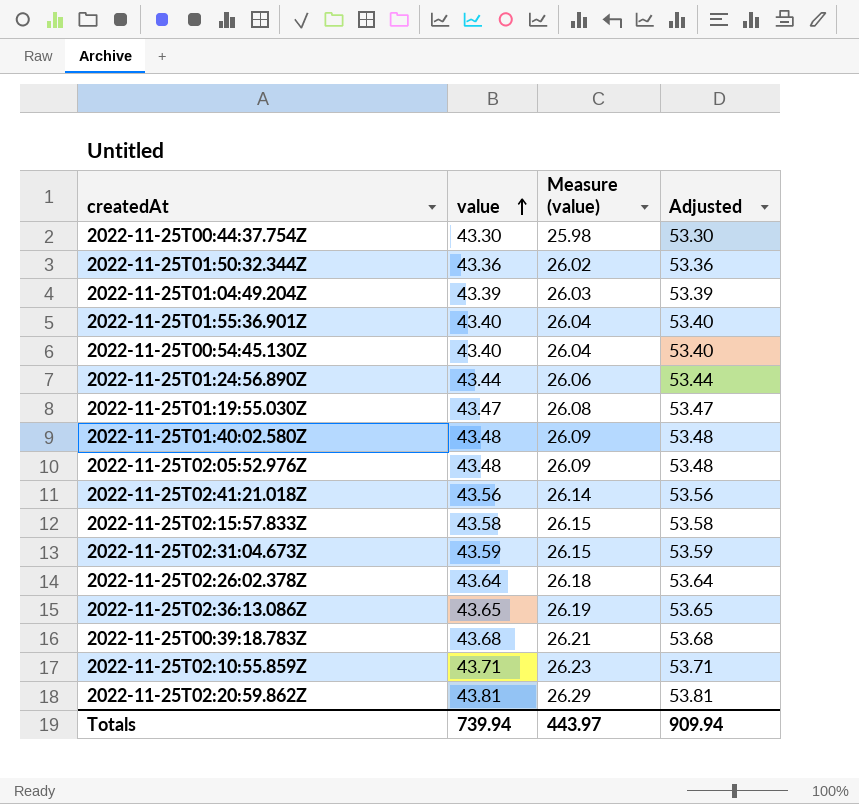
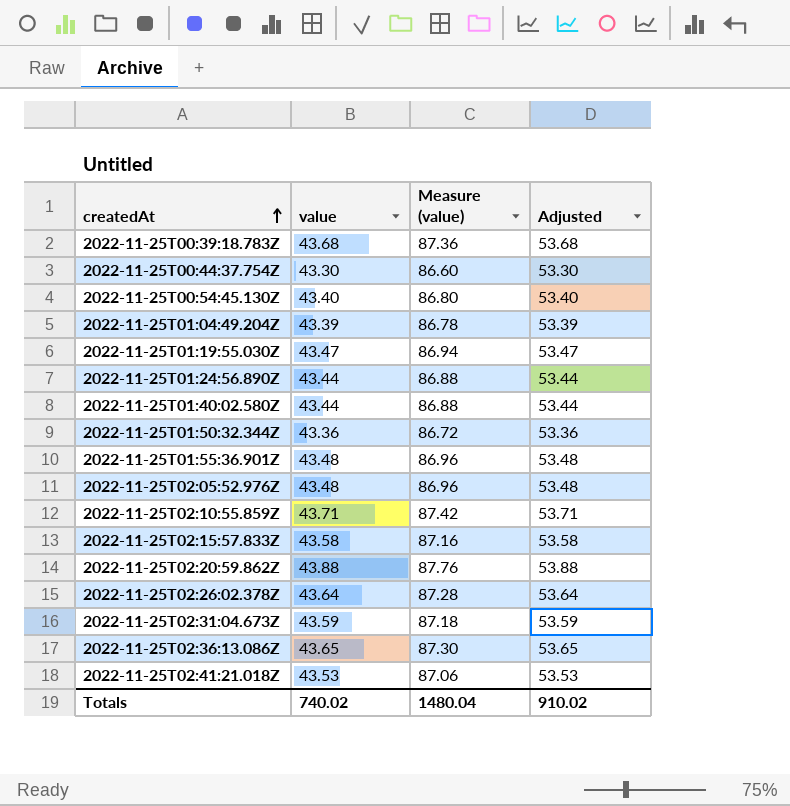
row order: value ascending -> createdAt ascending
column Measure (value) | formula: [value] * 0.6 -> [value] * 2
2022-11-25T01:40:02.580Z | value: 43.48 -> 43.44
2022-11-25T01:40:02.580Z | Adjusted: 53.48 -> 53.44
2022-11-25T01:55:36.901Z | value: 43.40 -> 43.48
2022-11-25T01:55:36.901Z | Adjusted: 53.40 -> 53.48
2022-11-25T02:20:59.862Z | value: 43.81 -> 43.88
2022-11-25T02:20:59.862Z | Adjusted: 53.81 -> 53.88
2022-11-25T02:41:21.018Z | value: 43.56 -> 43.53
2022-11-25T02:41:21.018Z | Adjusted: 53.56 -> 53.53
Totals | value: 739.94 -> 740.02
Totals | Measure (value): 443.97 -> 1480.04
Totals | Adjusted: 909.94 -> 910.02

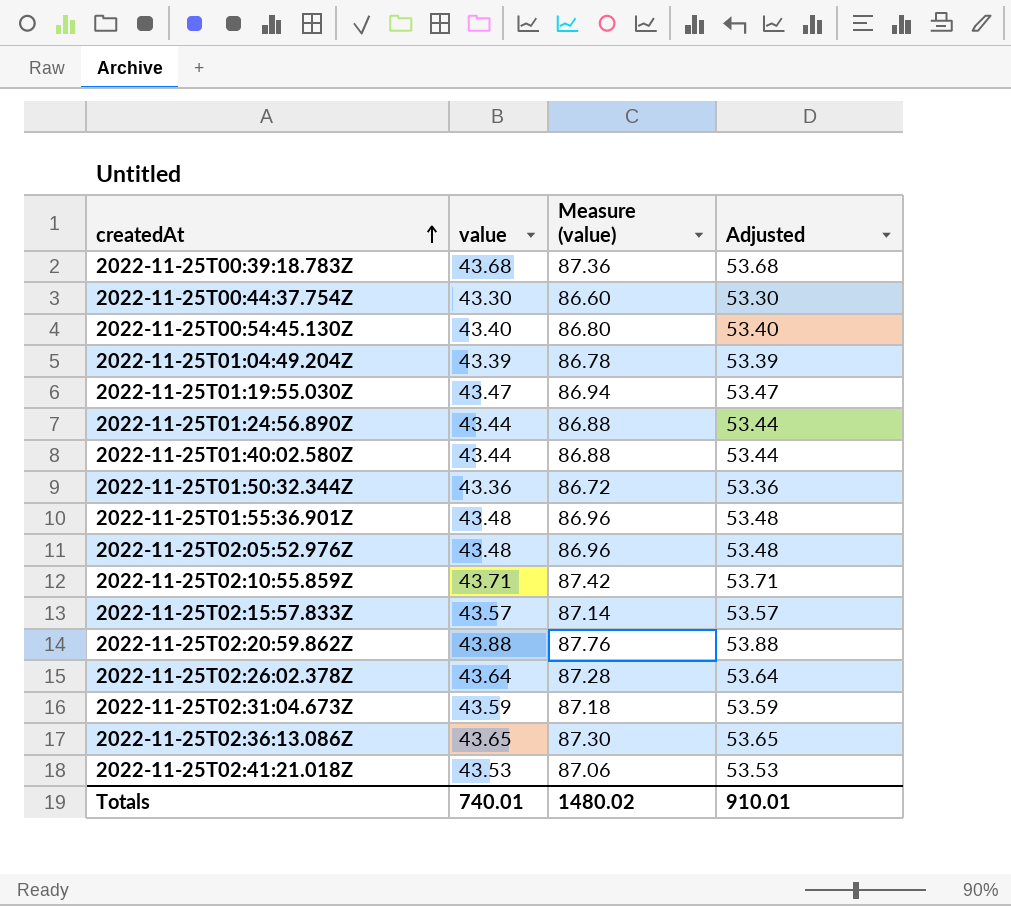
2022-11-25T02:15:57.833Z | value: 43.58 -> 43.57
2022-11-25T02:15:57.833Z | Measure (value): 87.16 -> 87.14
2022-11-25T02:15:57.833Z | Adjusted: 53.58 -> 53.57
Totals | value: 740.02 -> 740.01
Totals | Measure (value): 1480.04 -> 1480.02
Totals | Adjusted: 910.02 -> 910.01

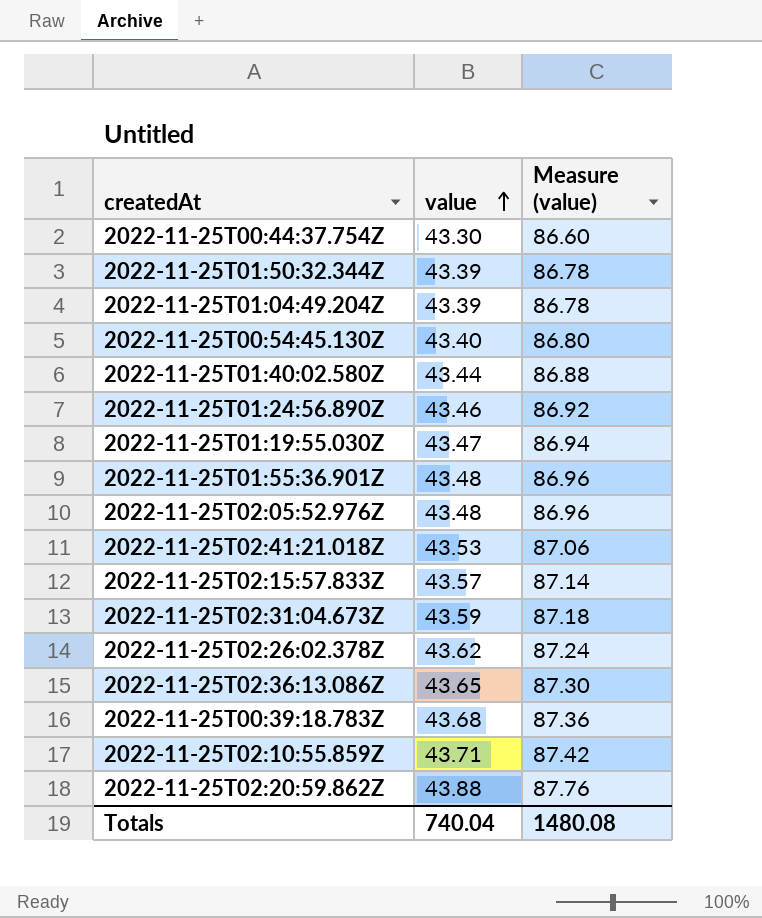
row order: createdAt ascending -> value ascending
column Adjusted | formula: [value] + 10 -> none
2022-11-25T01:50:32.344Z | value: 43.36 -> 43.39
2022-11-25T01:50:32.344Z | Measure (value): 86.72 -> 86.78
2022-11-25T01:24:56.890Z | value: 43.44 -> 43.46
2022-11-25T01:24:56.890Z | Measure (value): 86.88 -> 86.92
2022-11-25T02:26:02.378Z | value: 43.64 -> 43.62
2022-11-25T02:26:02.378Z | Measure (value): 87.28 -> 87.24
Totals | value: 740.01 -> 740.04
Totals | Measure (value): 1480.02 -> 1480.08

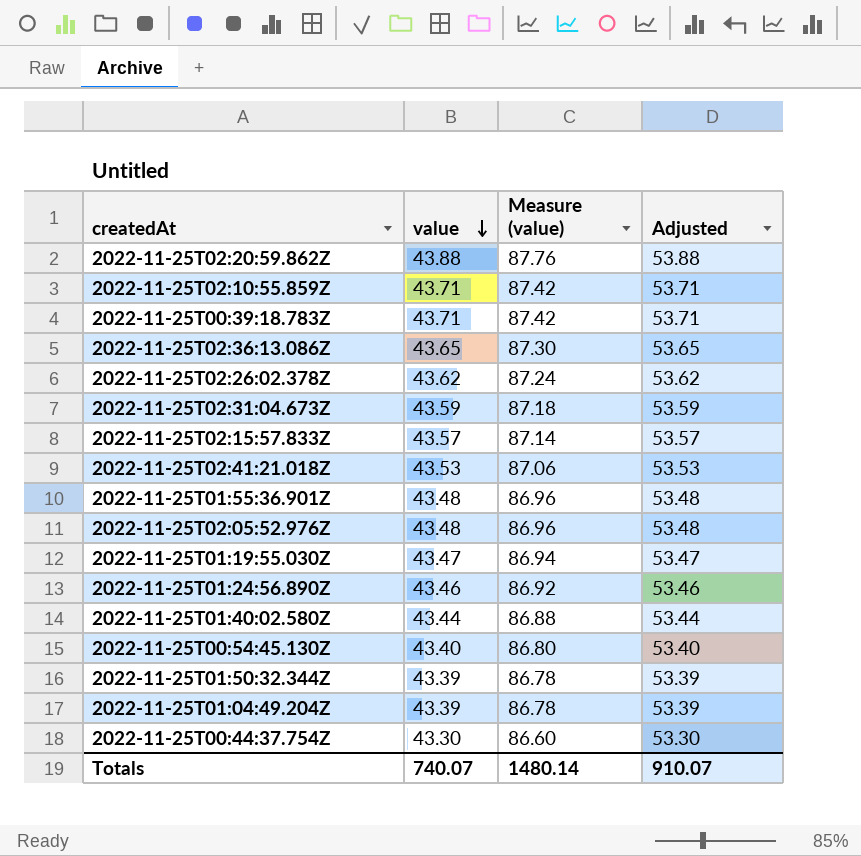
row order: value ascending -> value descending
column Adjusted | formula: none -> [value] + 10
2022-11-25T00:39:18.783Z | value: 43.68 -> 43.71
2022-11-25T00:39:18.783Z | Measure (value): 87.36 -> 87.42
Totals | value: 740.04 -> 740.07
Totals | Measure (value): 1480.08 -> 1480.14

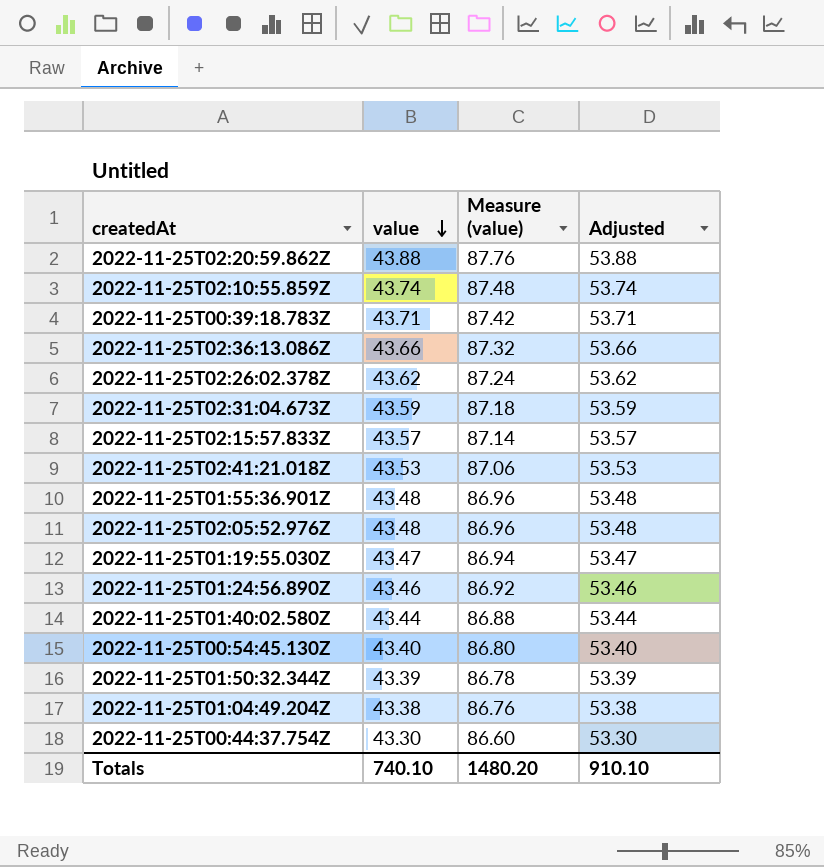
2022-11-25T02:10:55.859Z | value: 43.71 -> 43.74
2022-11-25T02:10:55.859Z | Measure (value): 87.42 -> 87.48
2022-11-25T02:10:55.859Z | Adjusted: 53.71 -> 53.74
2022-11-25T02:36:13.086Z | value: 43.65 -> 43.66
2022-11-25T02:36:13.086Z | Measure (value): 87.30 -> 87.32
2022-11-25T02:36:13.086Z | Adjusted: 53.65 -> 53.66
2022-11-25T01:04:49.204Z | value: 43.39 -> 43.38
2022-11-25T01:04:49.204Z | Measure (value): 86.78 -> 86.76
2022-11-25T01:04:49.204Z | Adjusted: 53.39 -> 53.38
Totals | value: 740.07 -> 740.10
Totals | Measure (value): 1480.14 -> 1480.20
Totals | Adjusted: 910.07 -> 910.10

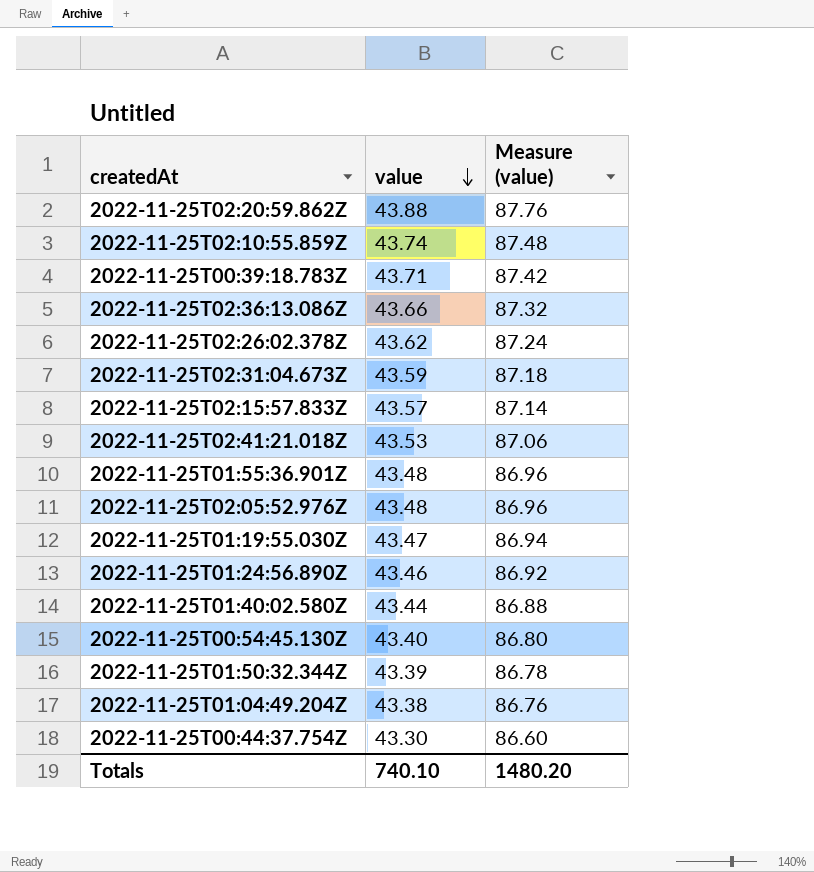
column Adjusted | formula: [value] + 10 -> none

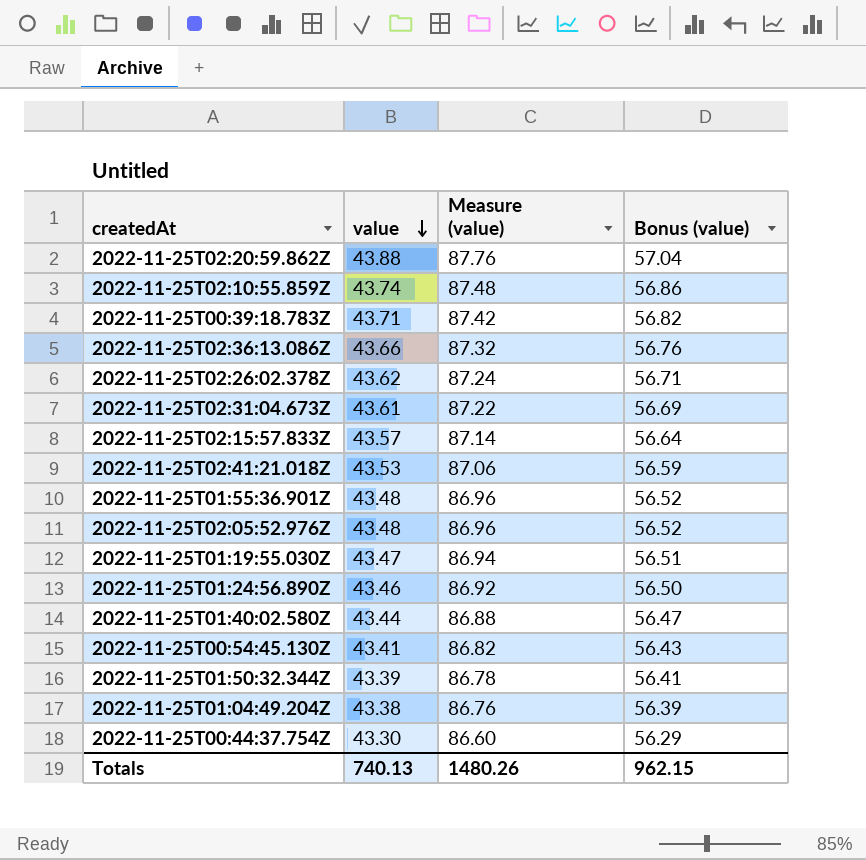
column Bonus (value) | formula: none -> [value] * 1.3
2022-11-25T02:31:04.673Z | value: 43.59 -> 43.61
2022-11-25T02:31:04.673Z | Measure (value): 87.18 -> 87.22
2022-11-25T00:54:45.130Z | value: 43.40 -> 43.41
2022-11-25T00:54:45.130Z | Measure (value): 86.80 -> 86.82
Totals | value: 740.10 -> 740.13
Totals | Measure (value): 1480.20 -> 1480.26

